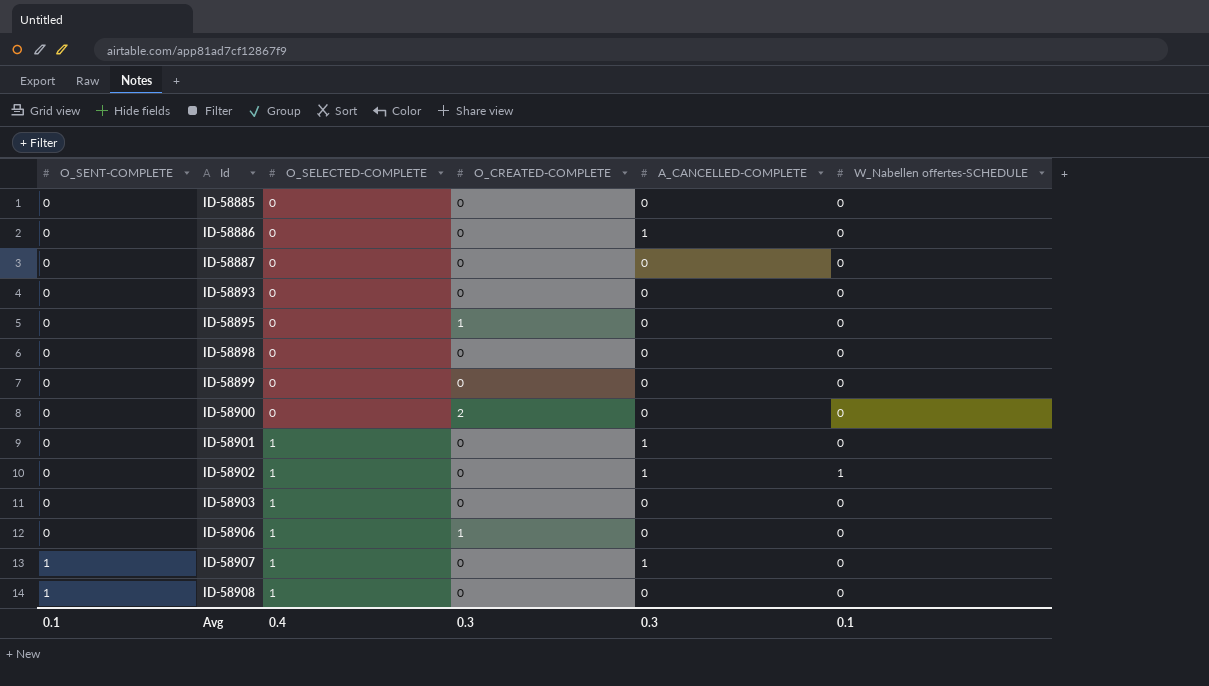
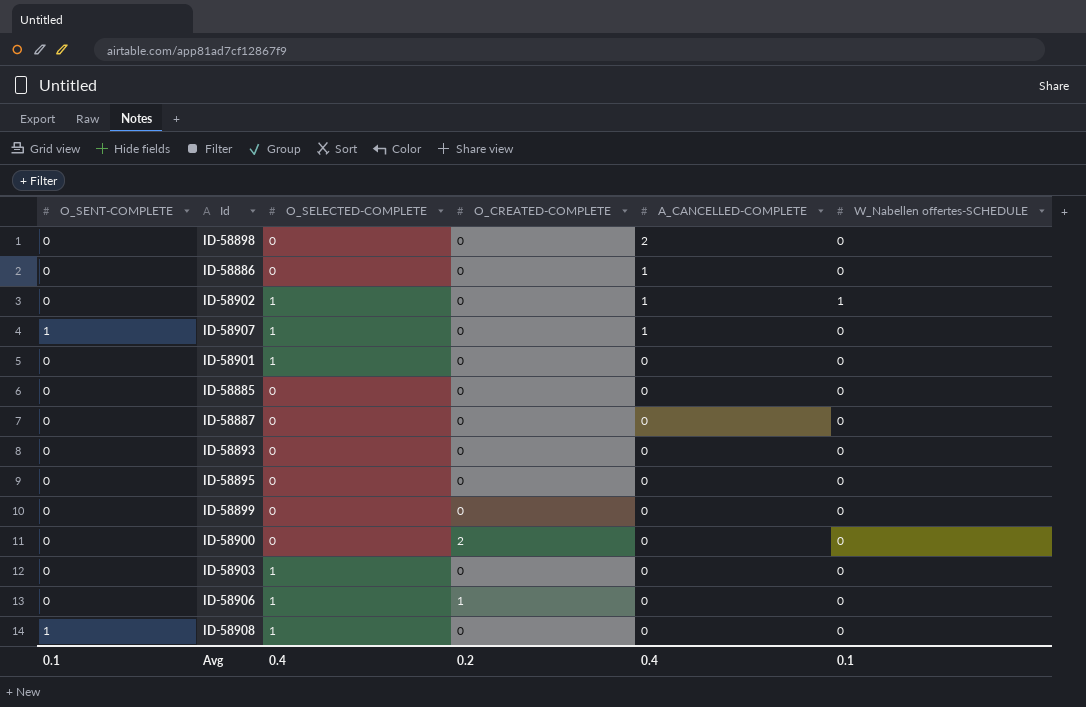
row order: O_SENT-COMPLETE ascending -> A_CANCELLED-COMPLETE descending
ID-58898 | A_CANCELLED-COMPLETE: 0 -> 2
ID-58901 | A_CANCELLED-COMPLETE: 1 -> 0
ID-58895 | O_CREATED-COMPLETE: 1 -> 0
Avg | O_CREATED-COMPLETE: 0.3 -> 0.2
Avg | A_CANCELLED-COMPLETE: 0.3 -> 0.4

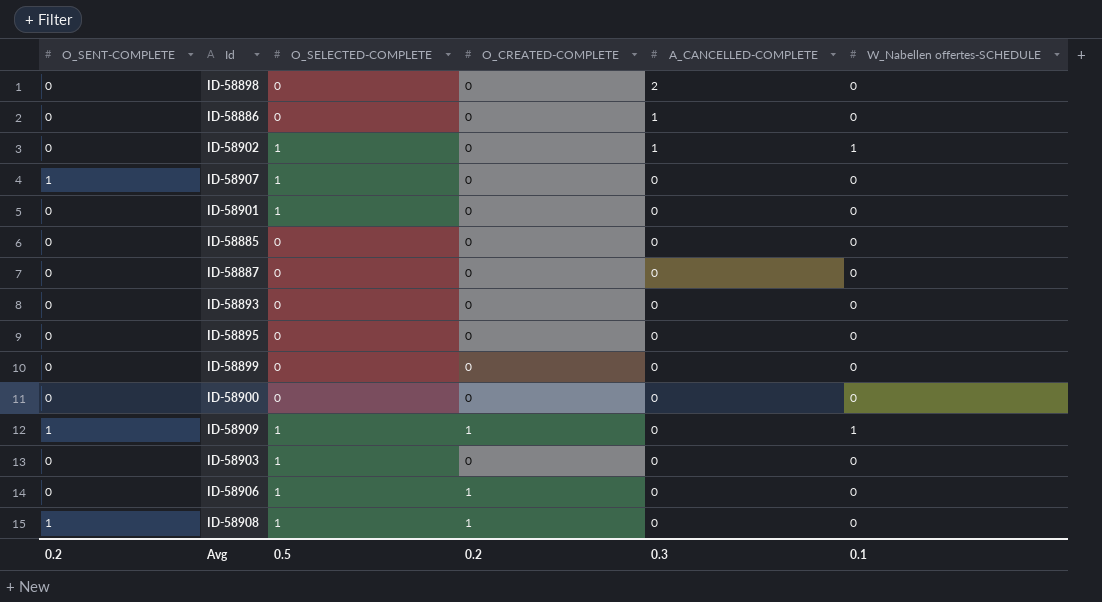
ID-58907 | A_CANCELLED-COMPLETE: 1 -> 0
ID-58900 | O_CREATED-COMPLETE: 2 -> 0
row ID-58909: none -> 1 | 1 | 1 | 0 | 1
ID-58908 | O_CREATED-COMPLETE: 0 -> 1
Avg | O_SENT-COMPLETE: 0.1 -> 0.2
Avg | O_SELECTED-COMPLETE: 0.4 -> 0.5
Avg | A_CANCELLED-COMPLETE: 0.4 -> 0.3

